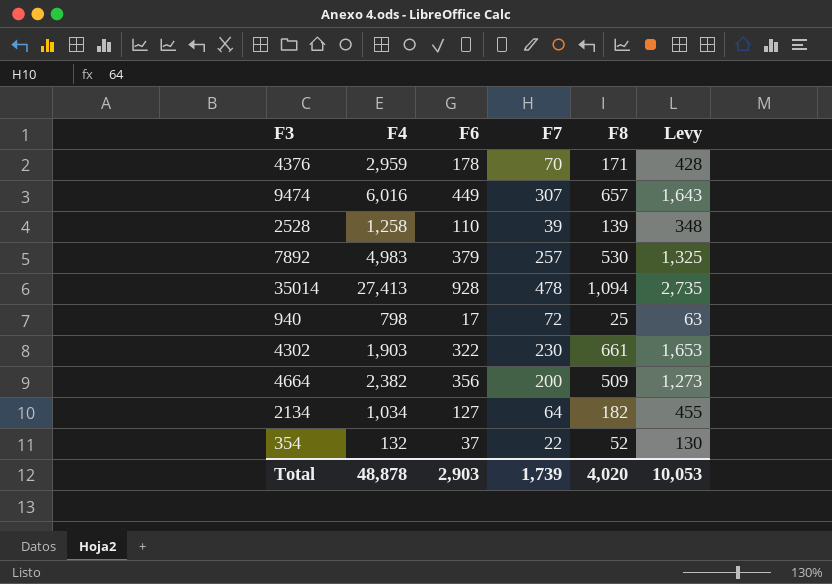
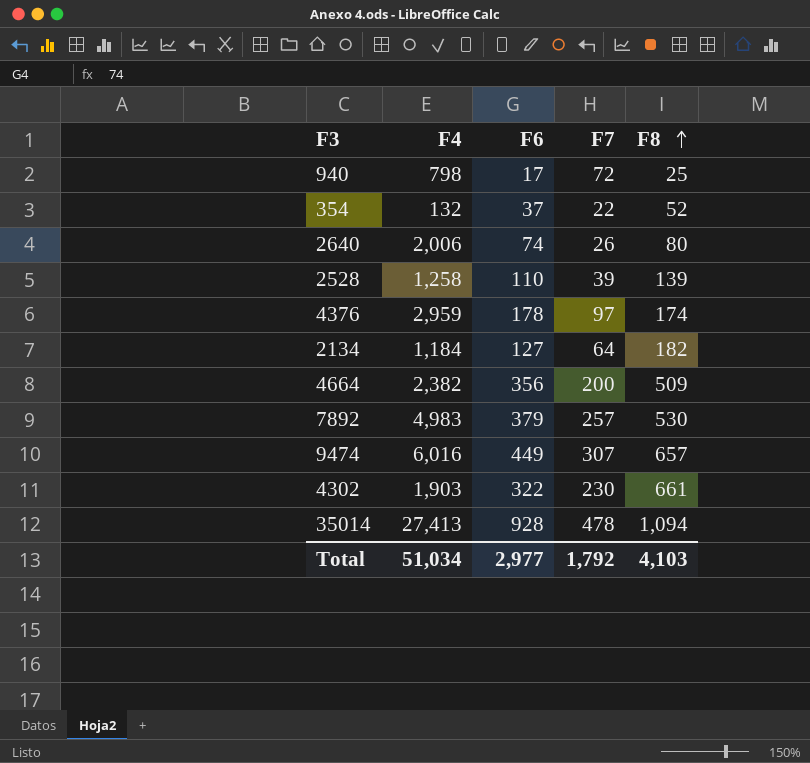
row order: none -> F8 ascending
column Levy | formula: [F8] * 2.5 -> none
row 2640: none -> 2,006 | 74 | 26 | 80
4376 | F7: 70 -> 97
4376 | F8: 171 -> 174
2134 | F4: 1,034 -> 1,184
Total | F4: 48,878 -> 51,034
Total | F6: 2,903 -> 2,977
Total | F7: 1,739 -> 1,792
Total | F8: 4,020 -> 4,103

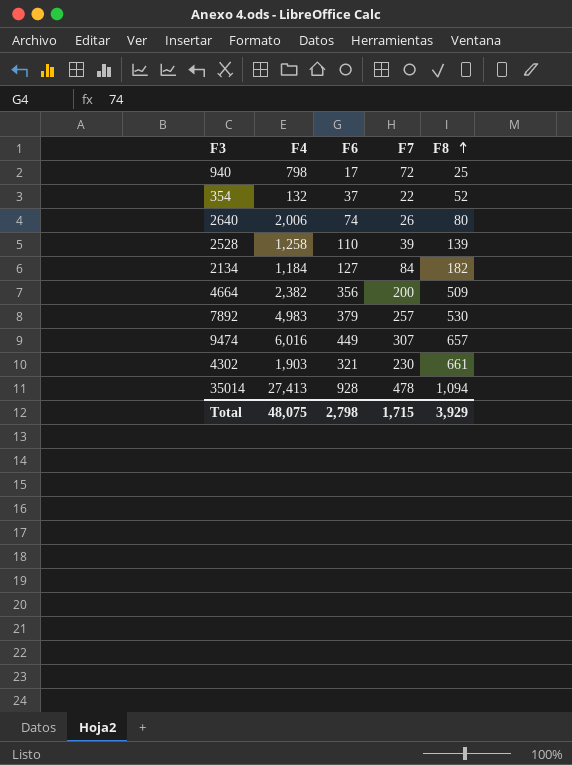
row 4376: 2,959 | 178 | 97 | 174 -> none
2134 | F7: 64 -> 84
4302 | F6: 322 -> 321
Total | F4: 51,034 -> 48,075
Total | F6: 2,977 -> 2,798
Total | F7: 1,792 -> 1,715
Total | F8: 4,103 -> 3,929

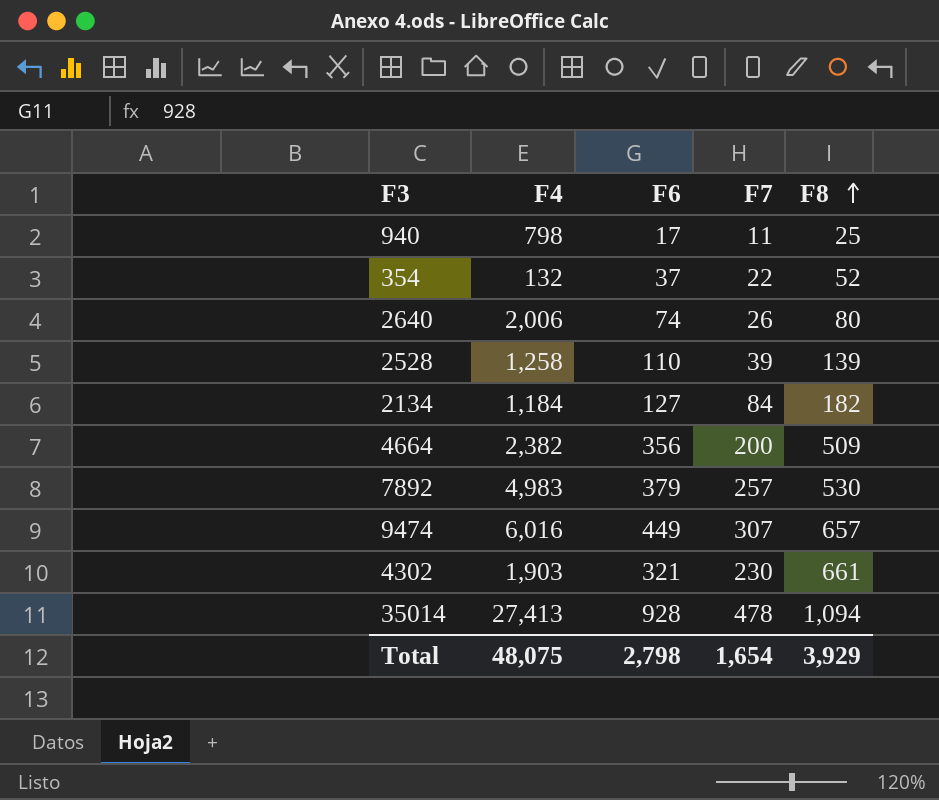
940 | F7: 72 -> 11
Total | F7: 1,715 -> 1,654

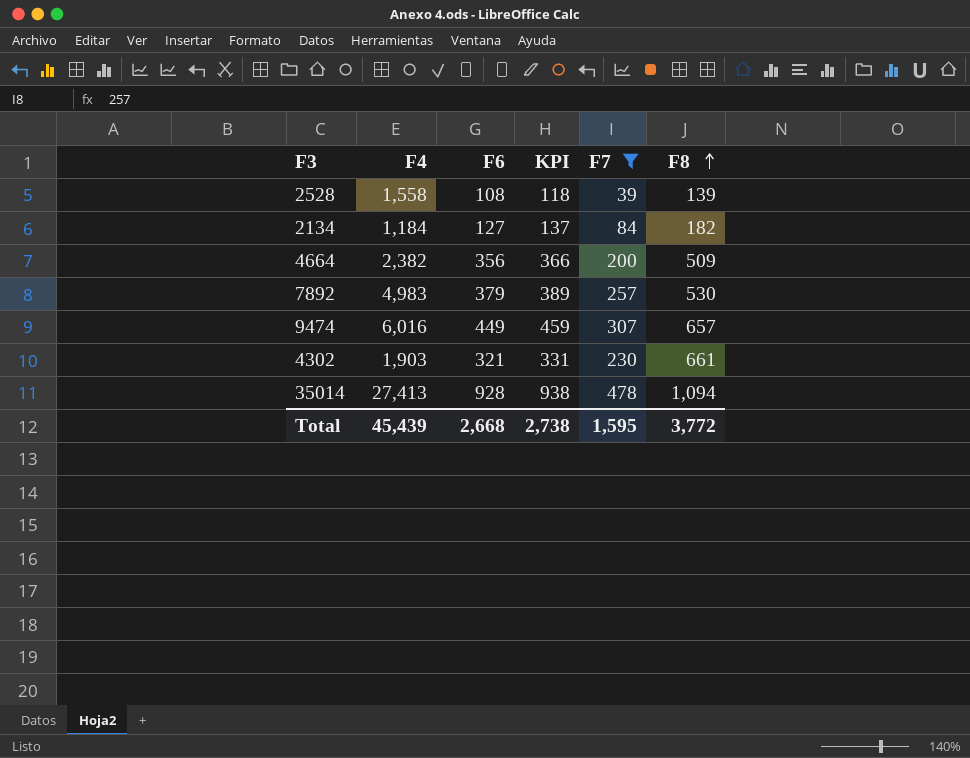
filter: none -> F7 >= 39
column KPI | formula: none -> [F6] + 10
2528 | F4: 1,258 -> 1,558
2528 | F6: 110 -> 108
Total | F4: 48,075 -> 45,439
Total | F6: 2,798 -> 2,668
Total | F7: 1,654 -> 1,595
Total | F8: 3,929 -> 3,772

